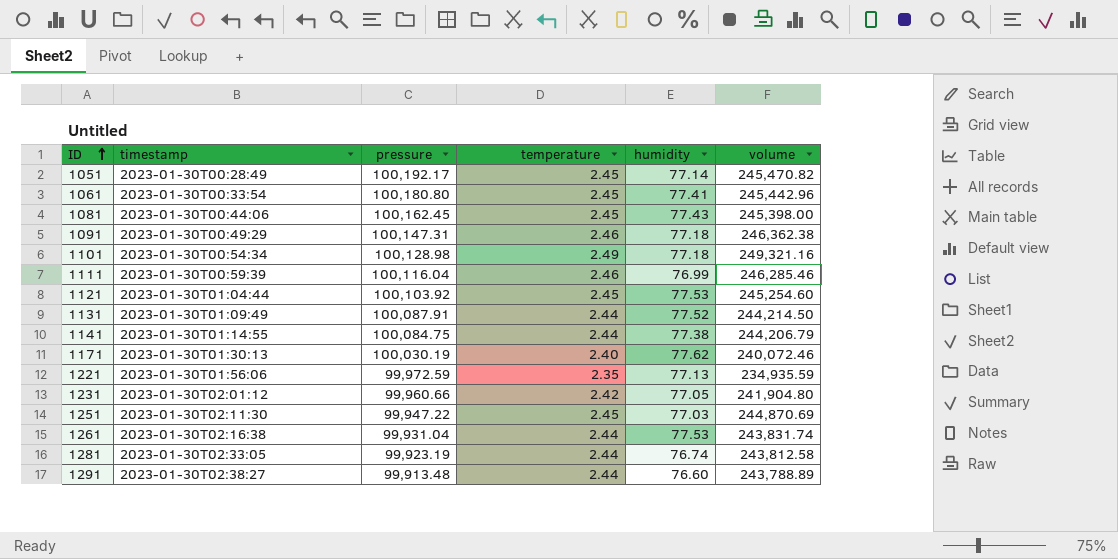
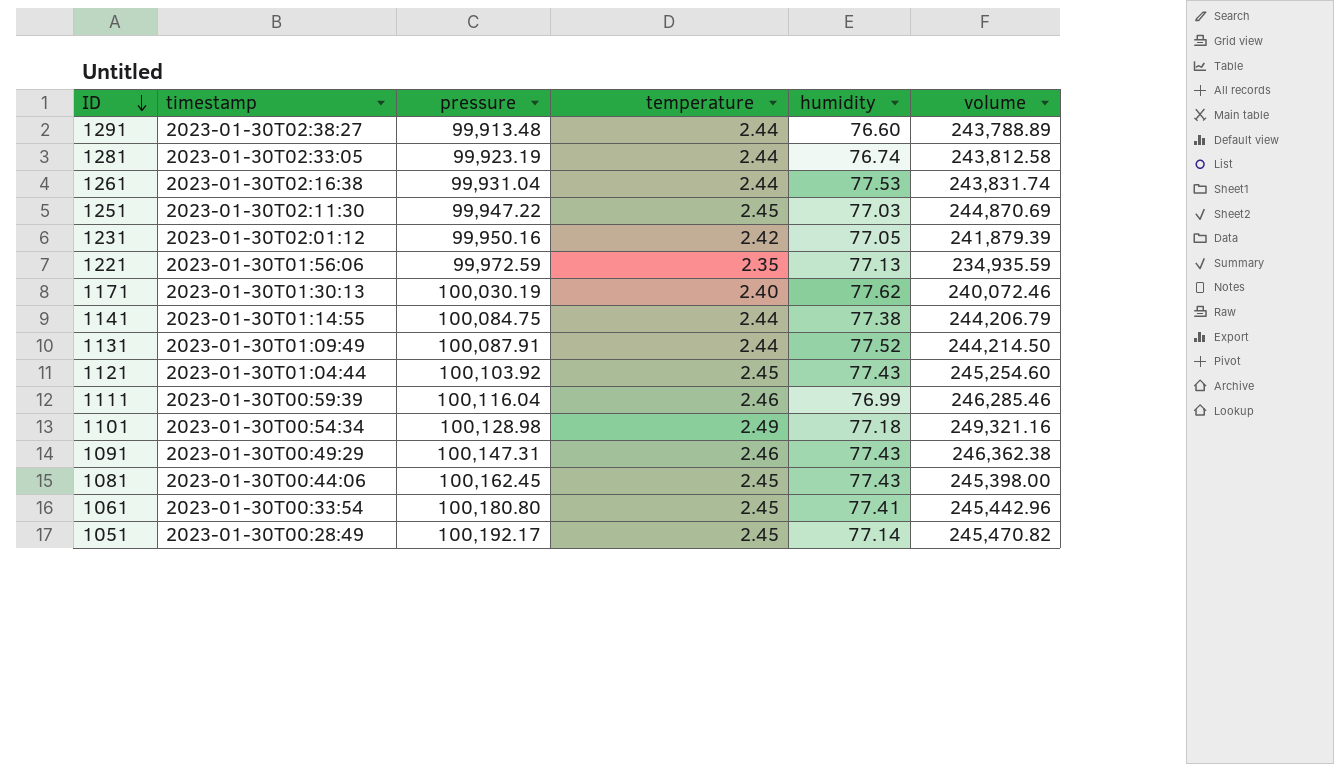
row order: ID ascending -> ID descending
1231 | pressure: 99,960.66 -> 99,950.16
1231 | volume: 241,904.80 -> 241,879.39
1121 | humidity: 77.53 -> 77.43
1091 | humidity: 77.18 -> 77.43

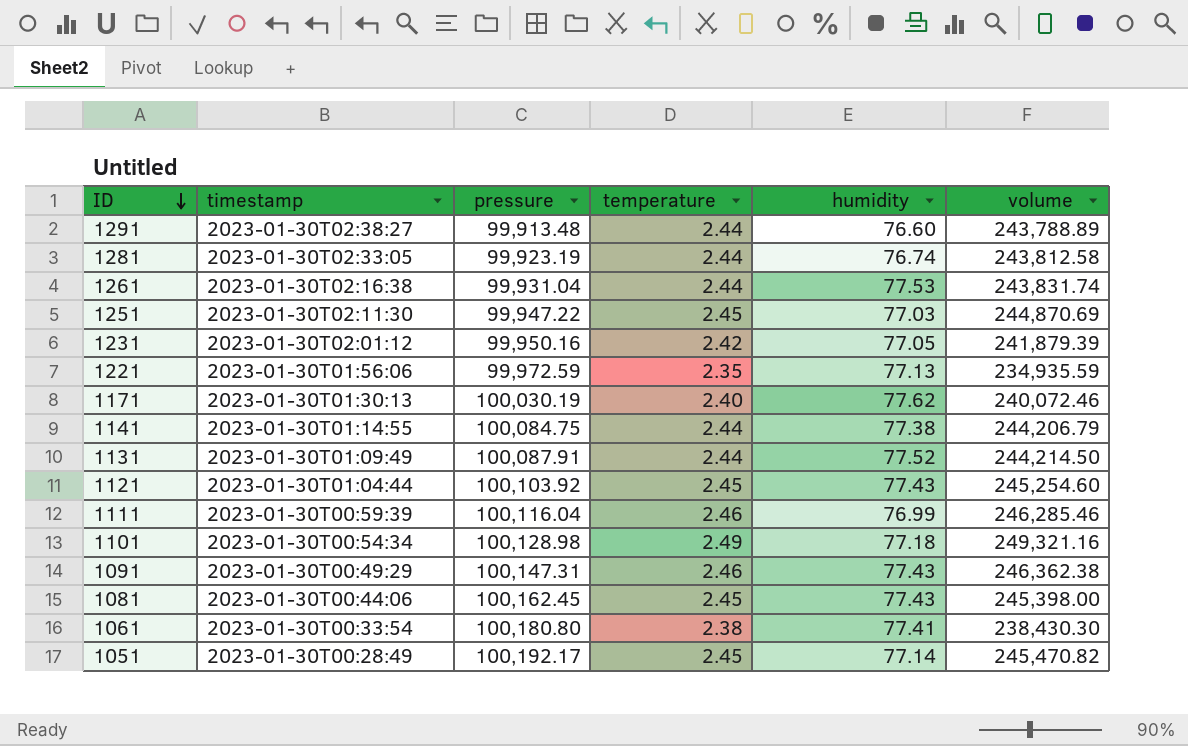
1061 | temperature: 2.45 -> 2.38
1061 | volume: 245,442.96 -> 238,430.30

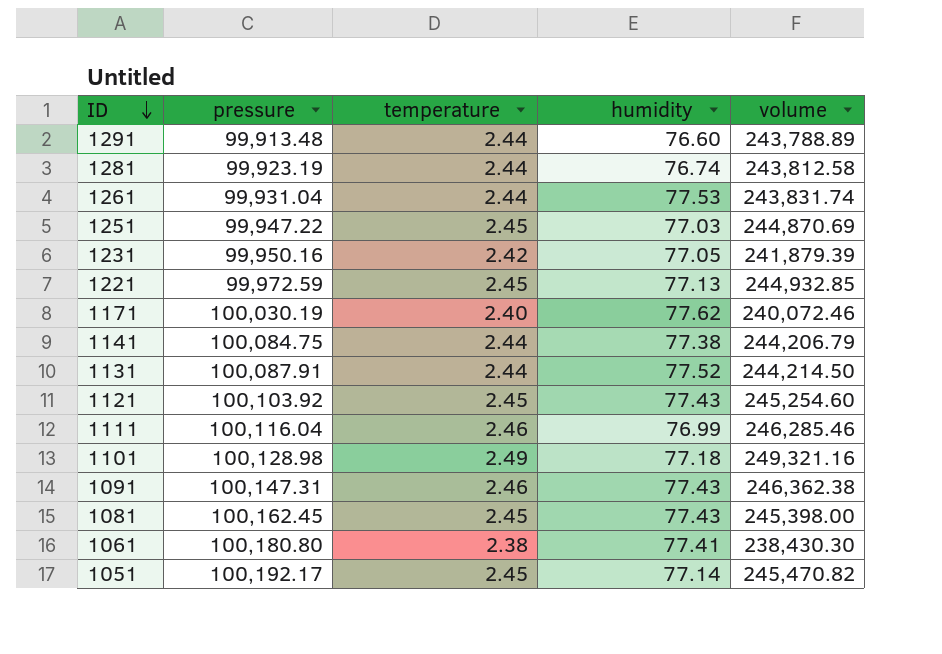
column timestamp | position: 2 -> none
1221 | temperature: 2.35 -> 2.45
1221 | volume: 234,935.59 -> 244,932.85

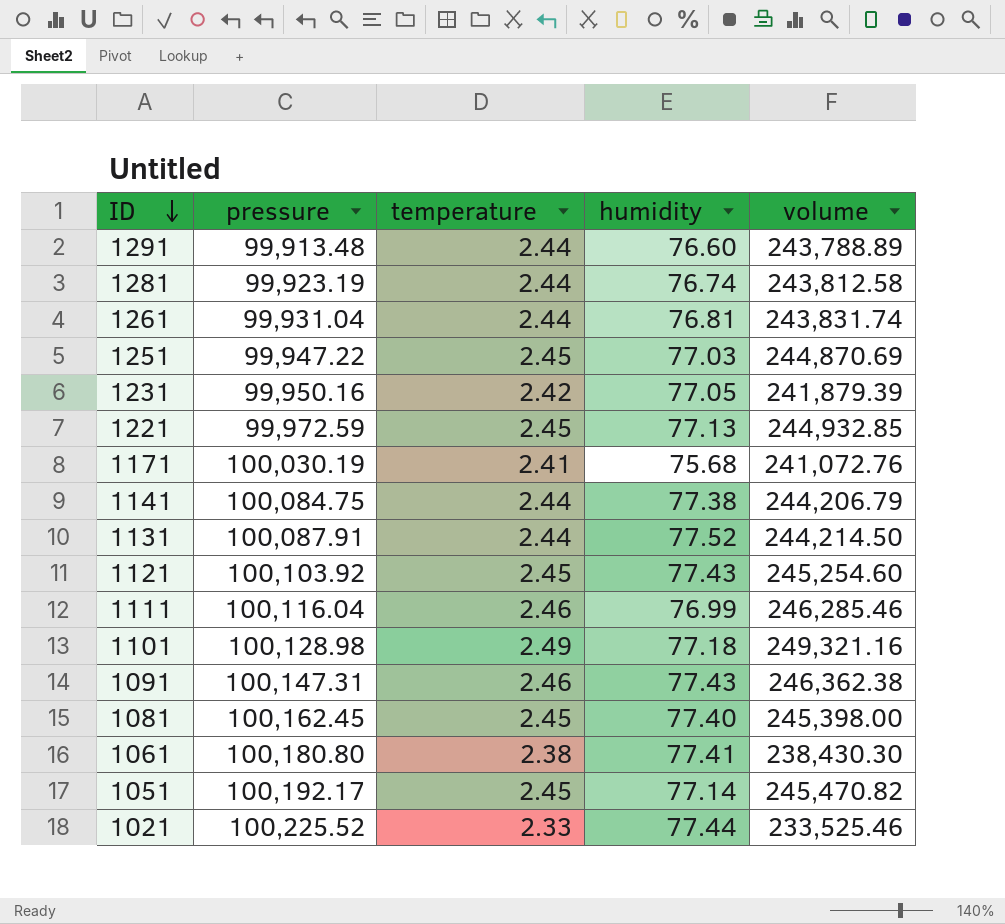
1261 | humidity: 77.53 -> 76.81
1171 | temperature: 2.40 -> 2.41
1171 | humidity: 77.62 -> 75.68
1171 | volume: 240,072.46 -> 241,072.76
1081 | humidity: 77.43 -> 77.40
row 1021: none -> 100,225.52 | 2.33 | 77.44 | 233,525.46

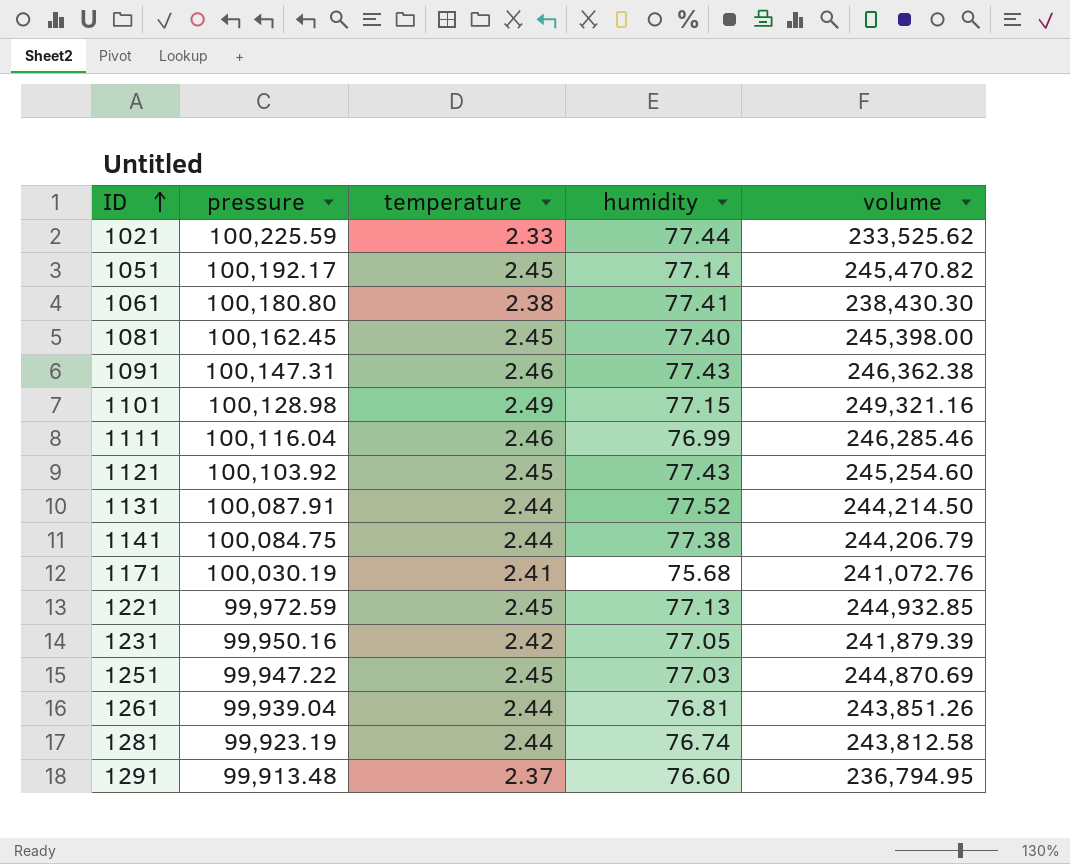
row order: ID descending -> ID ascending
1021 | pressure: 100,225.52 -> 100,225.59
1021 | volume: 233,525.46 -> 233,525.62
1101 | humidity: 77.18 -> 77.15
1261 | pressure: 99,931.04 -> 99,939.04
1261 | volume: 243,831.74 -> 243,851.26
1291 | temperature: 2.44 -> 2.37
1291 | volume: 243,788.89 -> 236,794.95

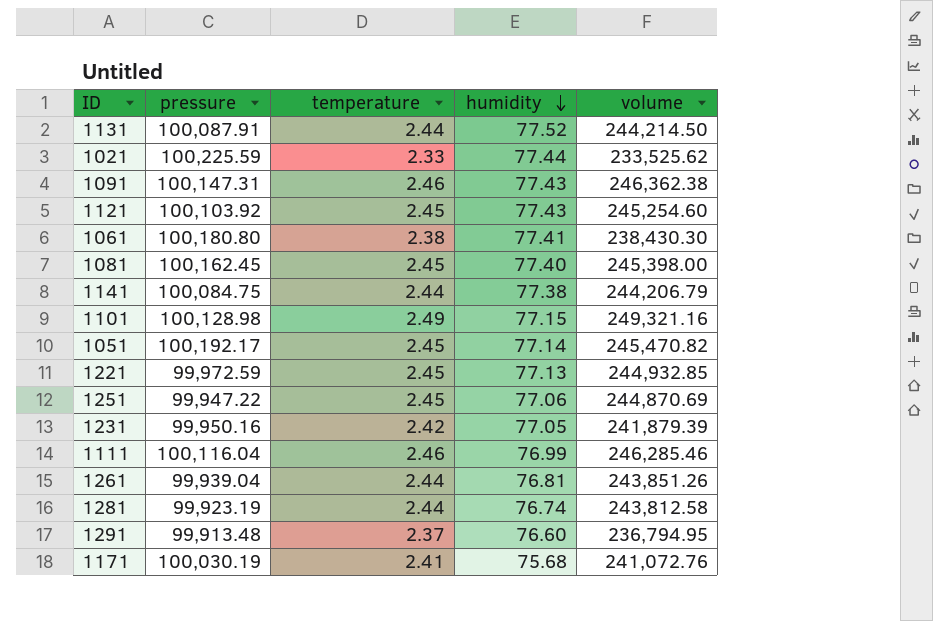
row order: ID ascending -> humidity descending
1251 | humidity: 77.03 -> 77.06

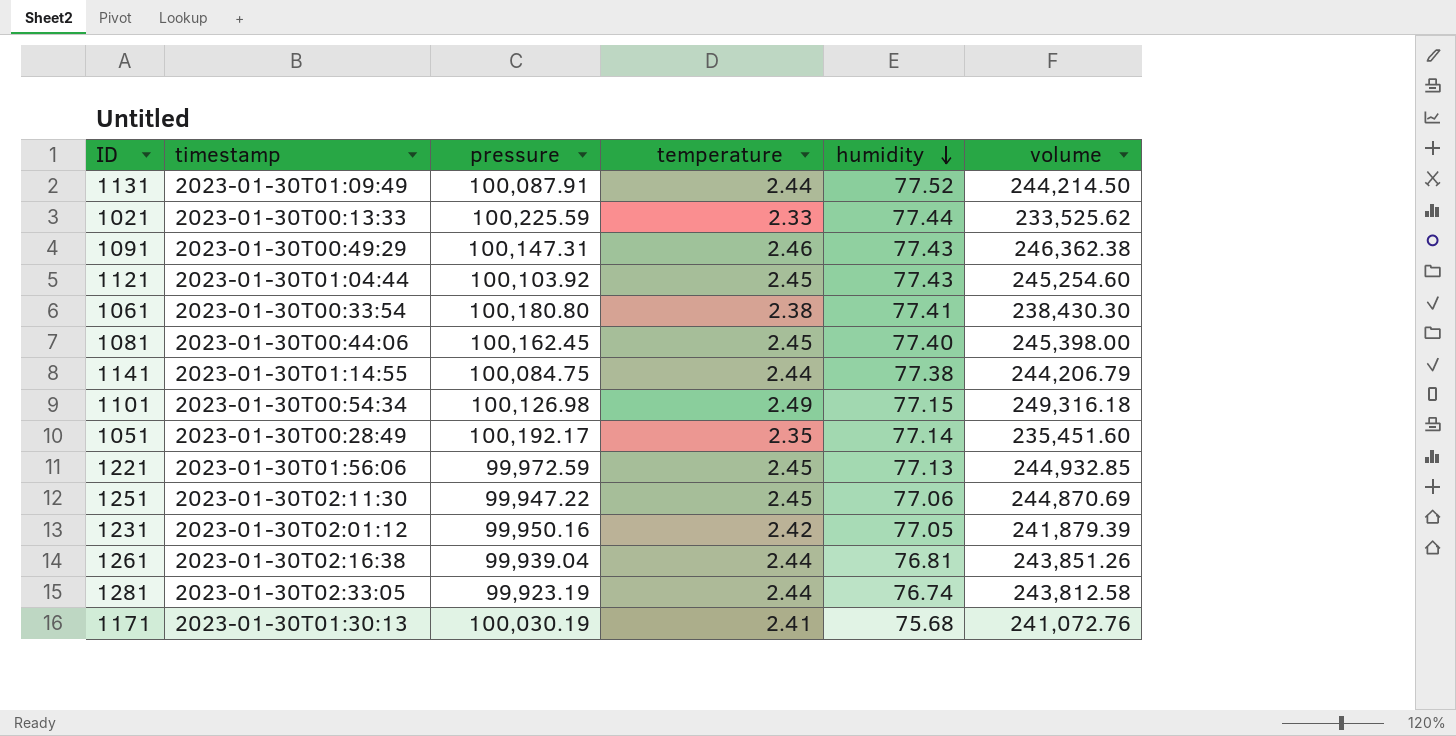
column timestamp | position: none -> 2
row 1111: 100,116.04 | 2.46 | 76.99 | 246,285.46 -> none
row 1291: 99,913.48 | 2.37 | 76.60 | 236,794.95 -> none
1101 | pressure: 100,128.98 -> 100,126.98
1101 | volume: 249,321.16 -> 249,316.18
1051 | temperature: 2.45 -> 2.35
1051 | volume: 245,470.82 -> 235,451.60

